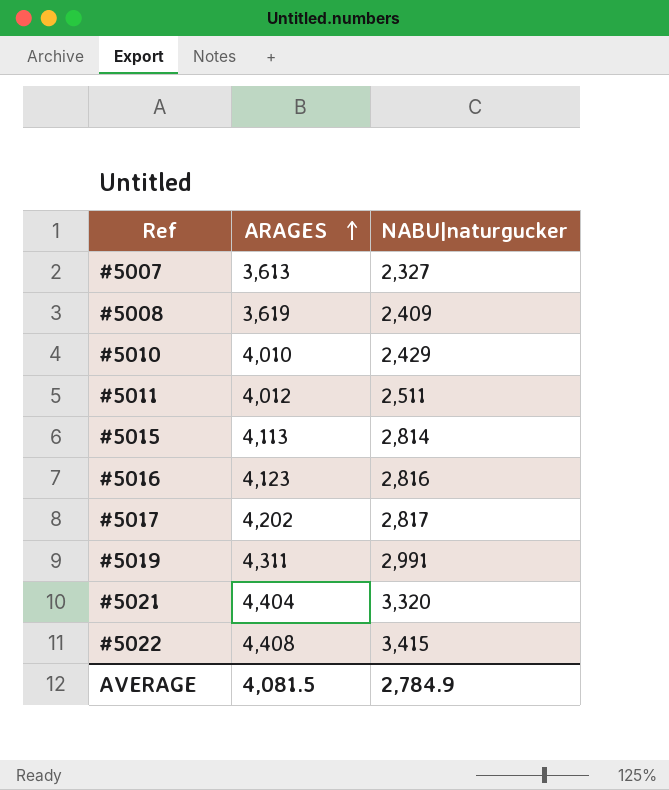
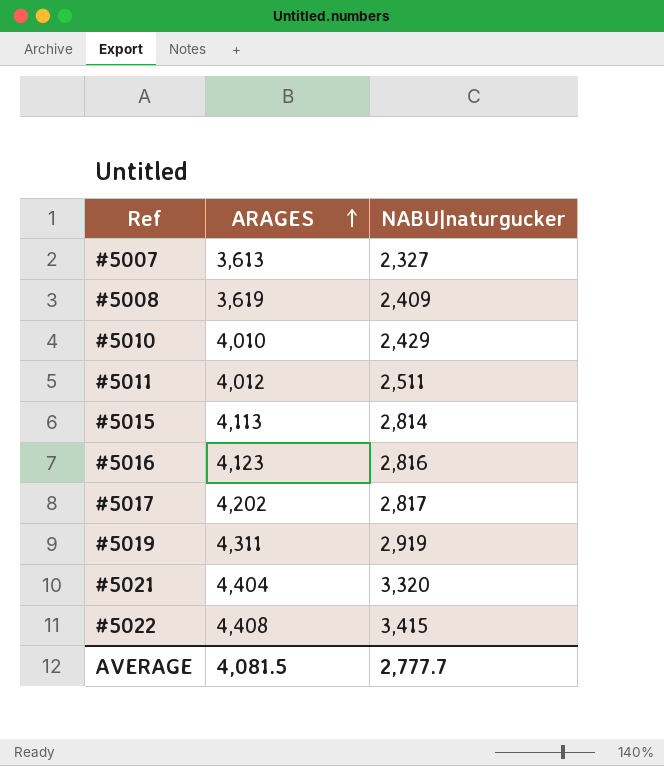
#5019 | NABU|naturgucker: 2,991 -> 2,919
AVERAGE | NABU|naturgucker: 2,784.9 -> 2,777.7

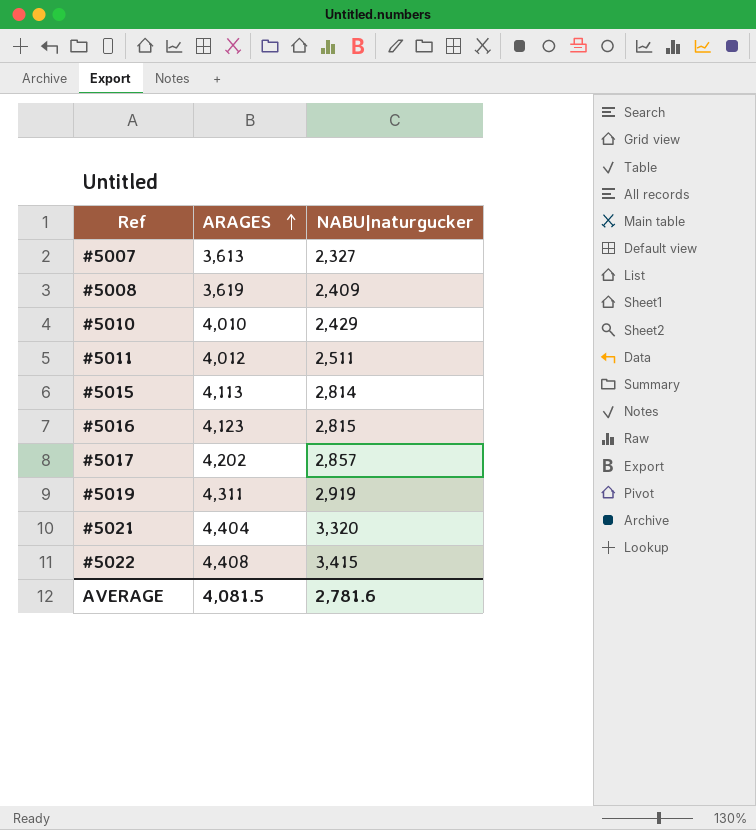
#5016 | NABU|naturgucker: 2,816 -> 2,815
#5017 | NABU|naturgucker: 2,817 -> 2,857
AVERAGE | NABU|naturgucker: 2,777.7 -> 2,781.6

